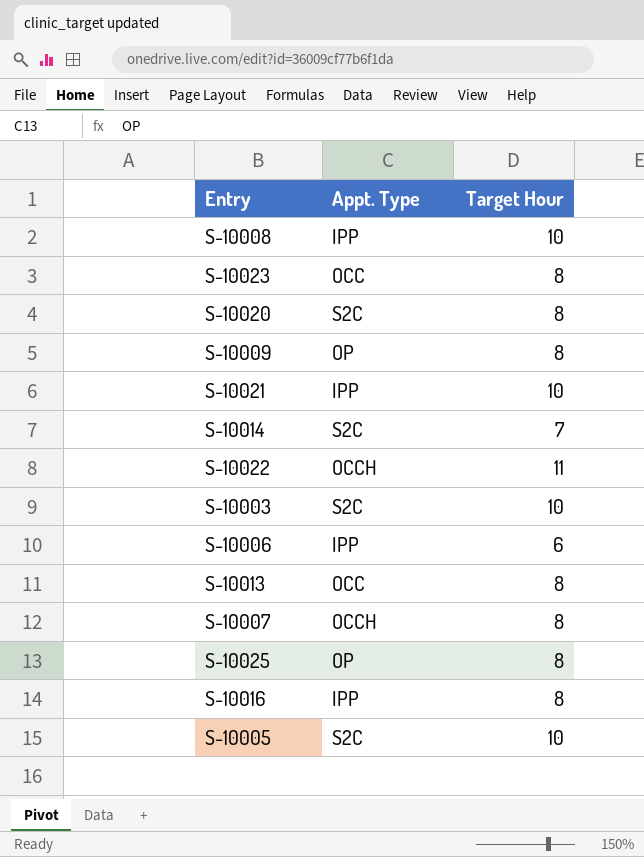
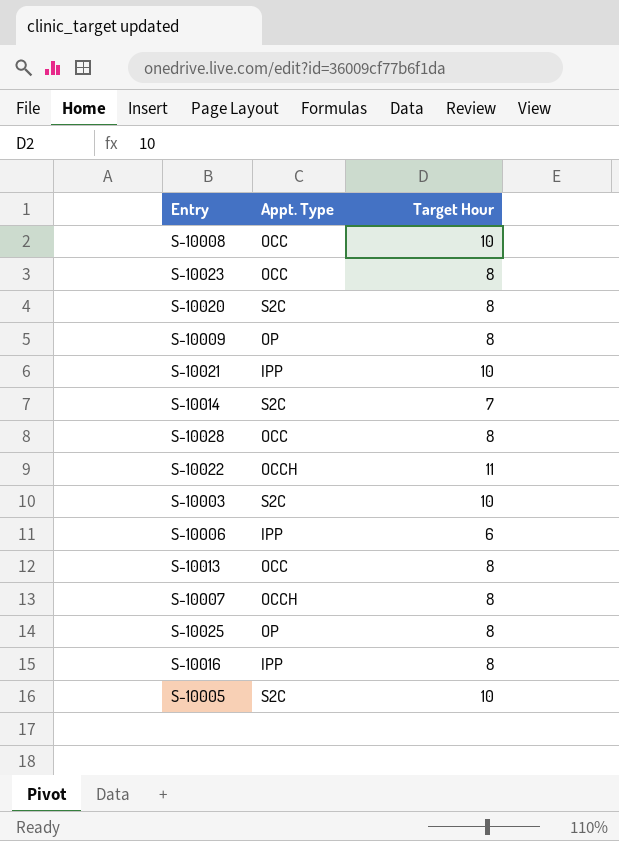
S-10008 | Appt. Type: IPP -> OCC
row S-10028: none -> OCC | 8

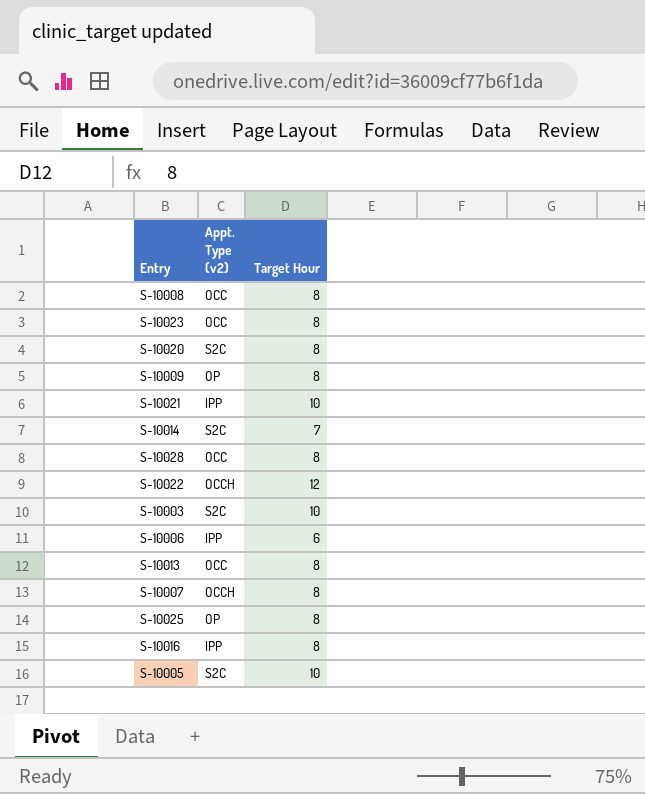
column name: Appt. Type -> Appt. Type (v2)
S-10008 | Target Hour: 10 -> 8
S-10022 | Target Hour: 11 -> 12

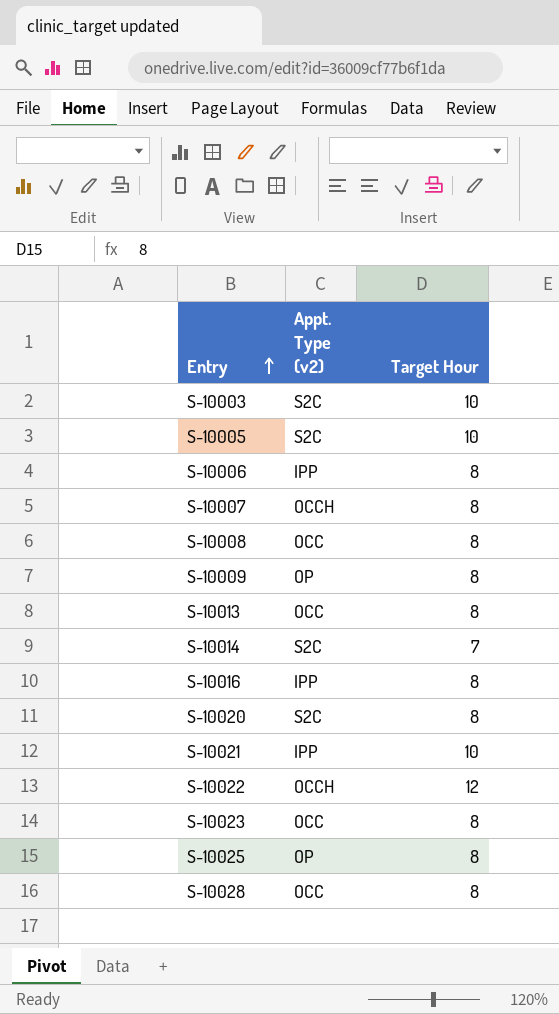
row order: none -> Entry ascending
S-10006 | Target Hour: 6 -> 8

